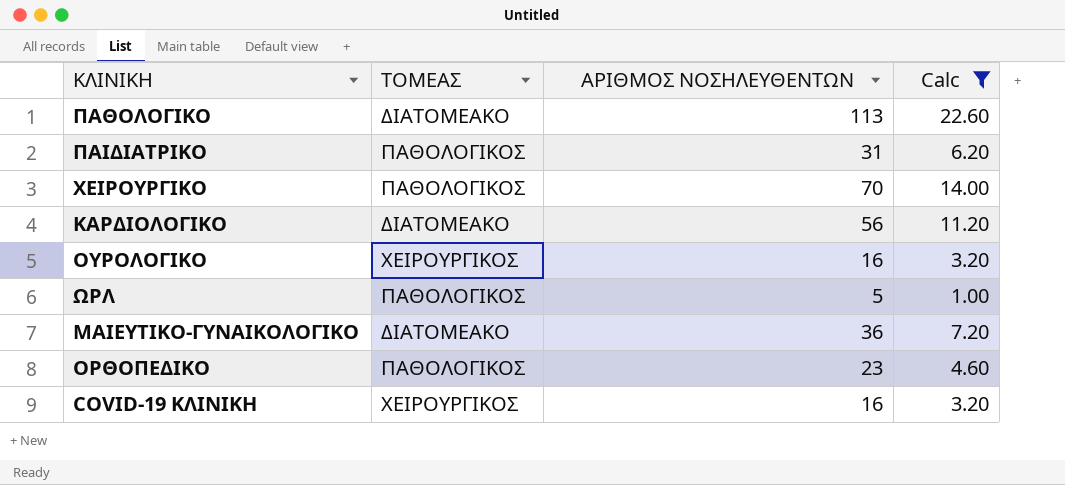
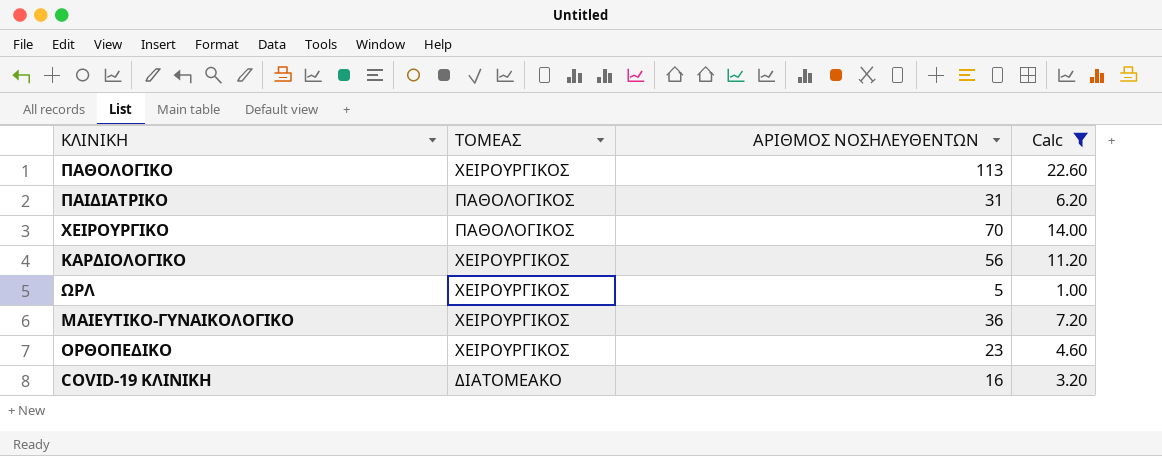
row ΟΥΡΟΛΟΓΙΚΟ: ΧΕΙΡΟΥΡΓΙΚΟΣ | 16 | 3.20 -> none
ΠΑΘΟΛΟΓΙΚΟ | ΤΟΜΕΑΣ: ΔΙΑΤΟΜΕΑΚΟ -> ΧΕΙΡΟΥΡΓΙΚΟΣ
ΚΑΡΔΙΟΛΟΓΙΚΟ | ΤΟΜΕΑΣ: ΔΙΑΤΟΜΕΑΚΟ -> ΧΕΙΡΟΥΡΓΙΚΟΣ
ΩΡΛ | ΤΟΜΕΑΣ: ΠΑΘΟΛΟΓΙΚΟΣ -> ΧΕΙΡΟΥΡΓΙΚΟΣ
ΜΑΙΕΥΤΙΚΟ-ΓΥΝΑΙΚΟΛΟΓΙΚΟ | ΤΟΜΕΑΣ: ΔΙΑΤΟΜΕΑΚΟ -> ΧΕΙΡΟΥΡΓΙΚΟΣ
ΟΡΘΟΠΕΔΙΚΟ | ΤΟΜΕΑΣ: ΠΑΘΟΛΟΓΙΚΟΣ -> ΧΕΙΡΟΥΡΓΙΚΟΣ
COVID-19 ΚΛΙΝΙΚΗ | ΤΟΜΕΑΣ: ΧΕΙΡΟΥΡΓΙΚΟΣ -> ΔΙΑΤΟΜΕΑΚΟ

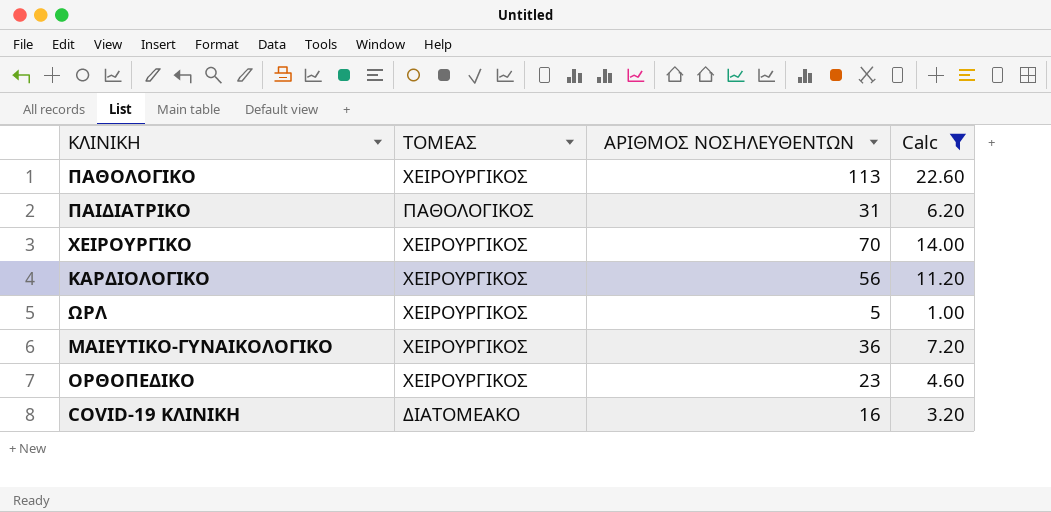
ΧΕΙΡΟΥΡΓΙΚΟ | ΤΟΜΕΑΣ: ΠΑΘΟΛΟΓΙΚΟΣ -> ΧΕΙΡΟΥΡΓΙΚΟΣ

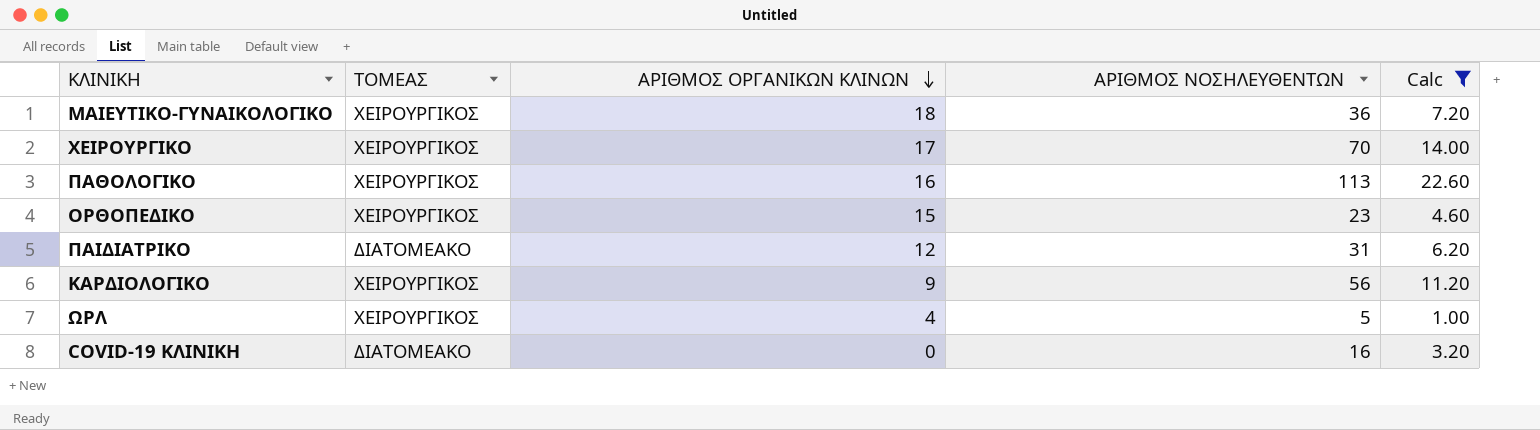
row order: none -> ΑΡΙΘΜΟΣ ΟΡΓΑΝΙΚΩΝ ΚΛΙΝΩΝ descending
column ΑΡΙΘΜΟΣ ΟΡΓΑΝΙΚΩΝ ΚΛΙΝΩΝ | position: none -> 3
ΠΑΙΔΙΑΤΡΙΚΟ | ΤΟΜΕΑΣ: ΠΑΘΟΛΟΓΙΚΟΣ -> ΔΙΑΤΟΜΕΑΚΟ

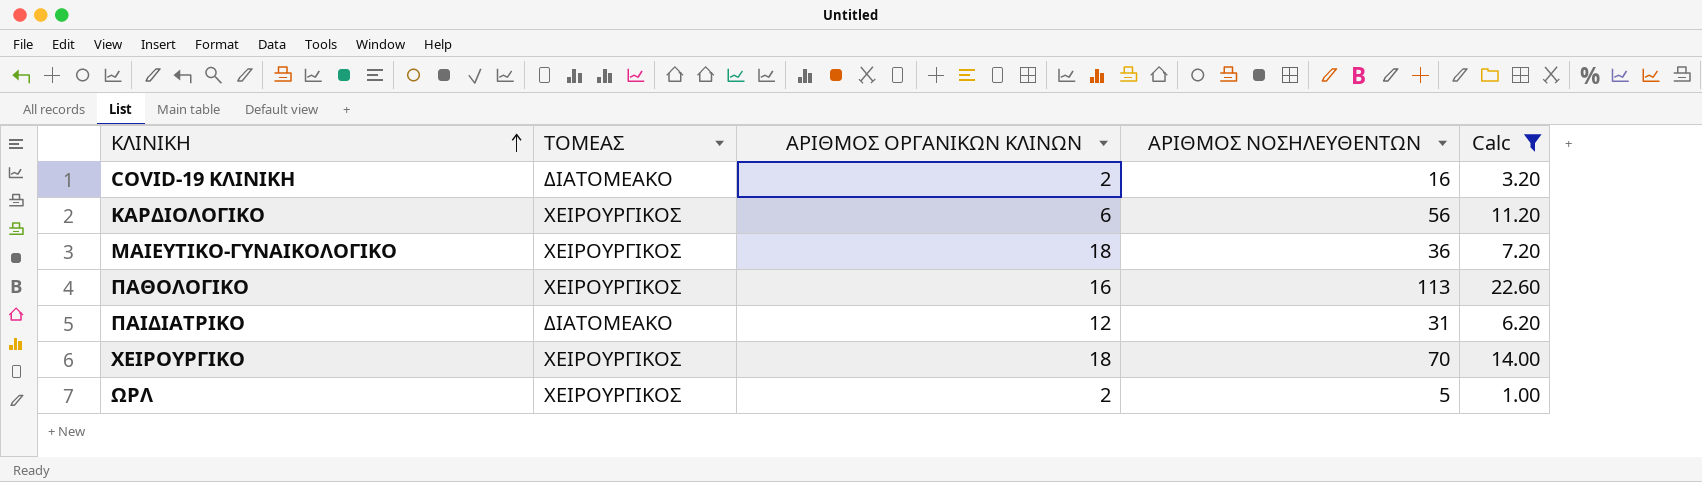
row order: ΑΡΙΘΜΟΣ ΟΡΓΑΝΙΚΩΝ ΚΛΙΝΩΝ descending -> ΚΛΙΝΙΚΗ ascending
row ΟΡΘΟΠΕΔΙΚΟ: ΧΕΙΡΟΥΡΓΙΚΟΣ | 15 | 23 | 4.60 -> none
COVID-19 ΚΛΙΝΙΚΗ | ΑΡΙΘΜΟΣ ΟΡΓΑΝΙΚΩΝ ΚΛΙΝΩΝ: 0 -> 2
ΚΑΡΔΙΟΛΟΓΙΚΟ | ΑΡΙΘΜΟΣ ΟΡΓΑΝΙΚΩΝ ΚΛΙΝΩΝ: 9 -> 6
ΧΕΙΡΟΥΡΓΙΚΟ | ΑΡΙΘΜΟΣ ΟΡΓΑΝΙΚΩΝ ΚΛΙΝΩΝ: 17 -> 18
ΩΡΛ | ΑΡΙΘΜΟΣ ΟΡΓΑΝΙΚΩΝ ΚΛΙΝΩΝ: 4 -> 2

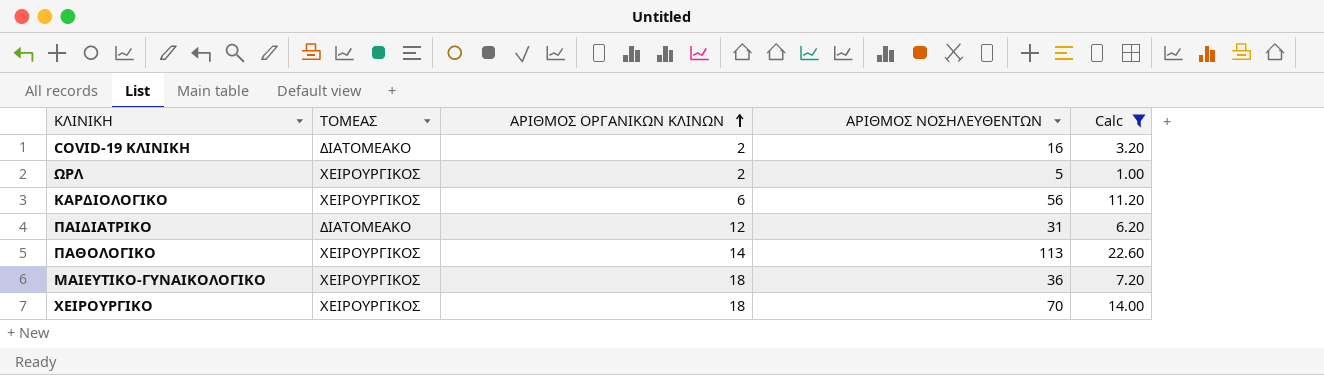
row order: ΚΛΙΝΙΚΗ ascending -> ΑΡΙΘΜΟΣ ΟΡΓΑΝΙΚΩΝ ΚΛΙΝΩΝ ascending
ΠΑΘΟΛΟΓΙΚΟ | ΑΡΙΘΜΟΣ ΟΡΓΑΝΙΚΩΝ ΚΛΙΝΩΝ: 16 -> 14

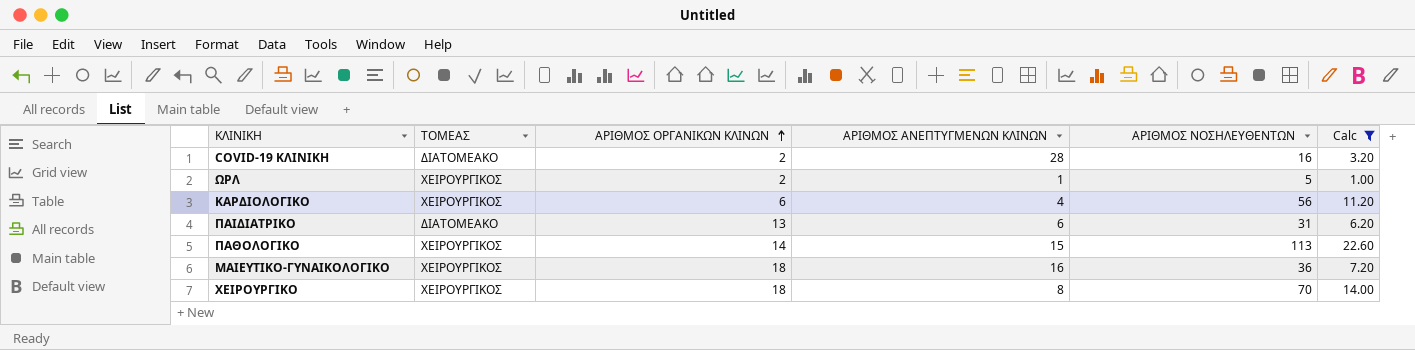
column ΑΡΙΘΜΟΣ ΑΝΕΠΤΥΓΜΕΝΩΝ ΚΛΙΝΩΝ | position: none -> 4
ΠΑΙΔΙΑΤΡΙΚΟ | ΑΡΙΘΜΟΣ ΟΡΓΑΝΙΚΩΝ ΚΛΙΝΩΝ: 12 -> 13

